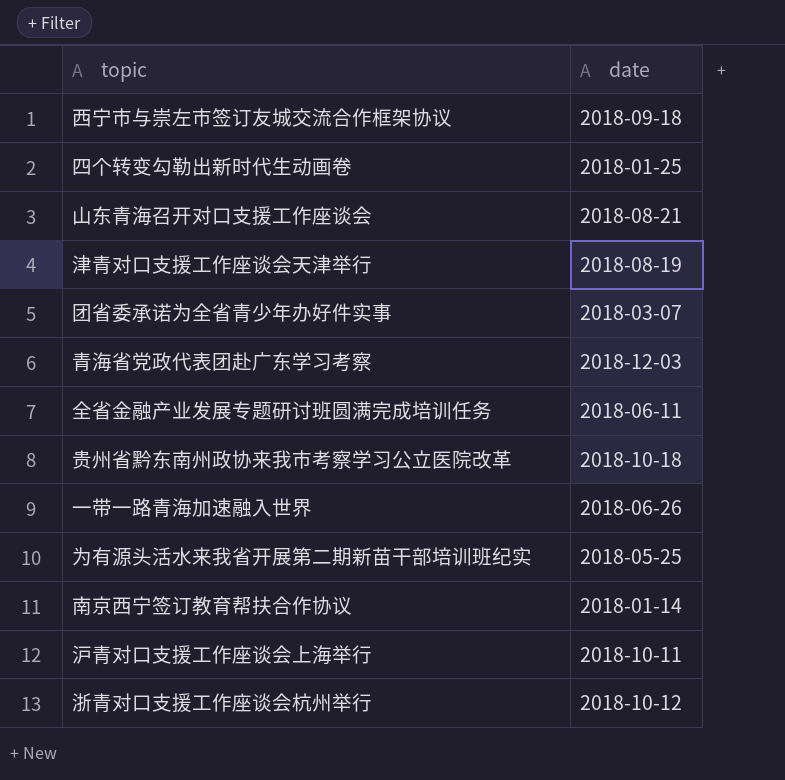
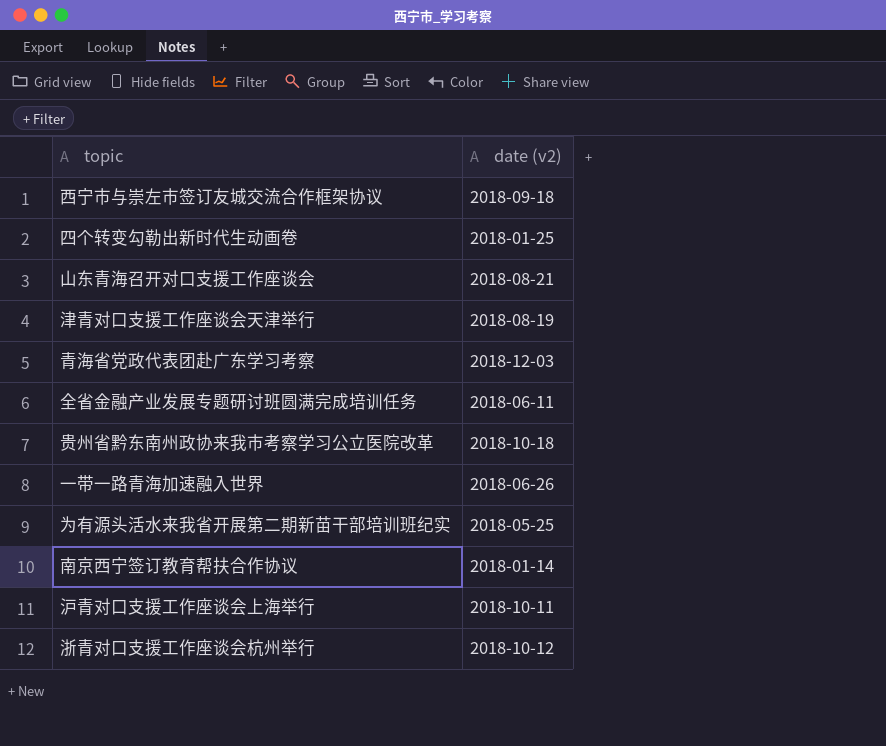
column name: date -> date (v2)
row 团省委承诺为全省青少年办好件实事: 2018-03-07 -> none

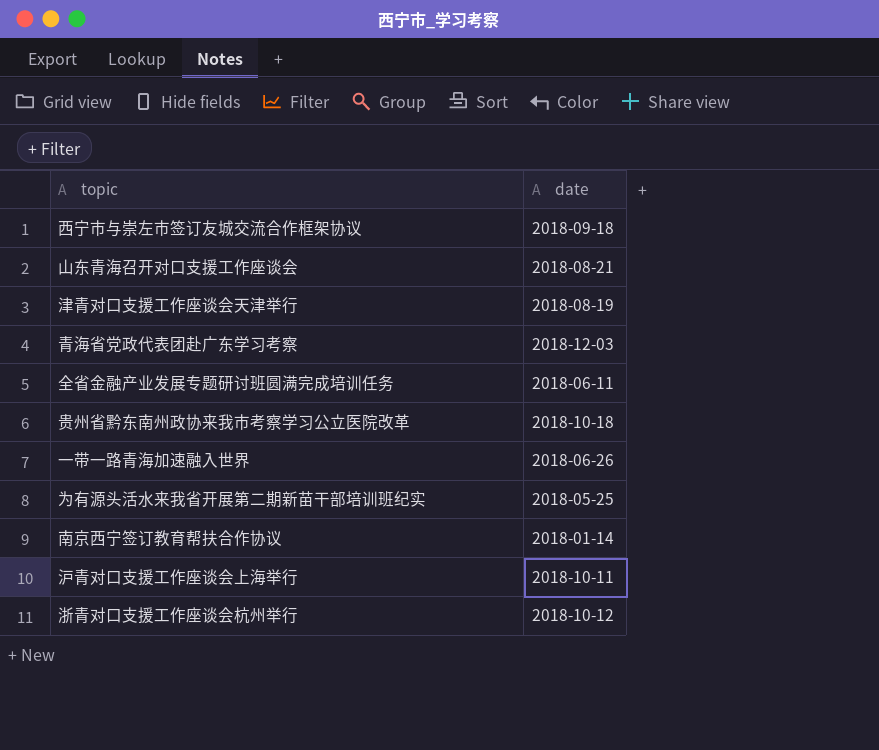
column name: date (v2) -> date
row 四个转变勾勒出新时代生动画卷: 2018-01-25 -> none

